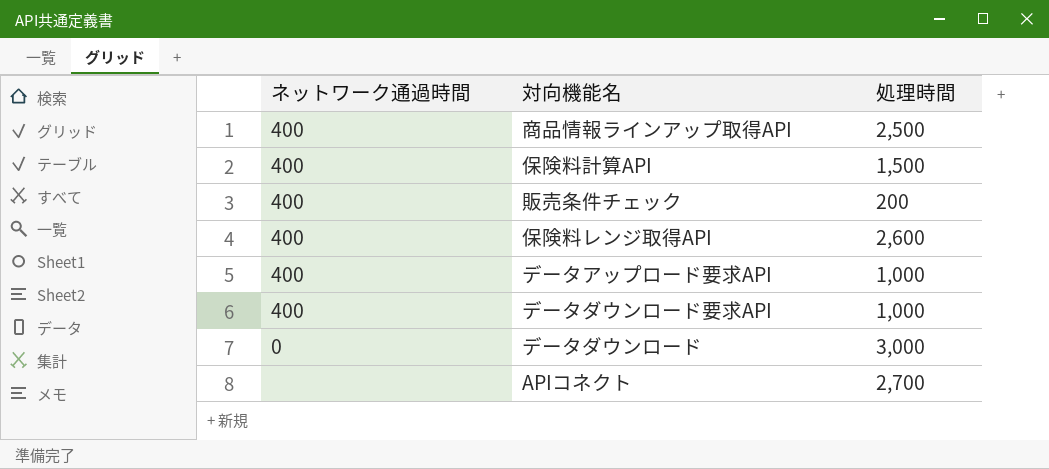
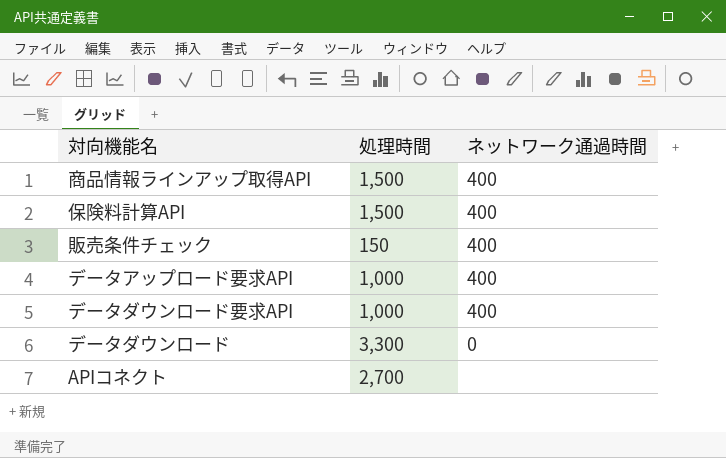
column ネットワーク通過時間 | position: 1 -> 3
row 保険料レンジ取得API: 400 | 2,600 -> none
商品情報ラインアップ取得API | 処理時間: 2,500 -> 1,500
販売条件チェック | 処理時間: 200 -> 150
データダウンロード | 処理時間: 3,000 -> 3,300

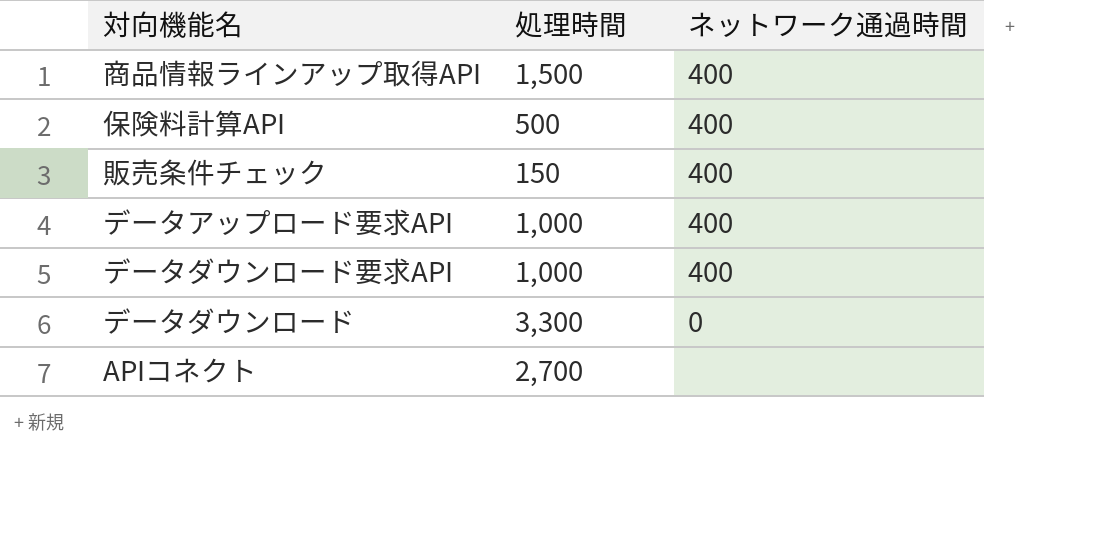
保険料計算API | 処理時間: 1,500 -> 500

